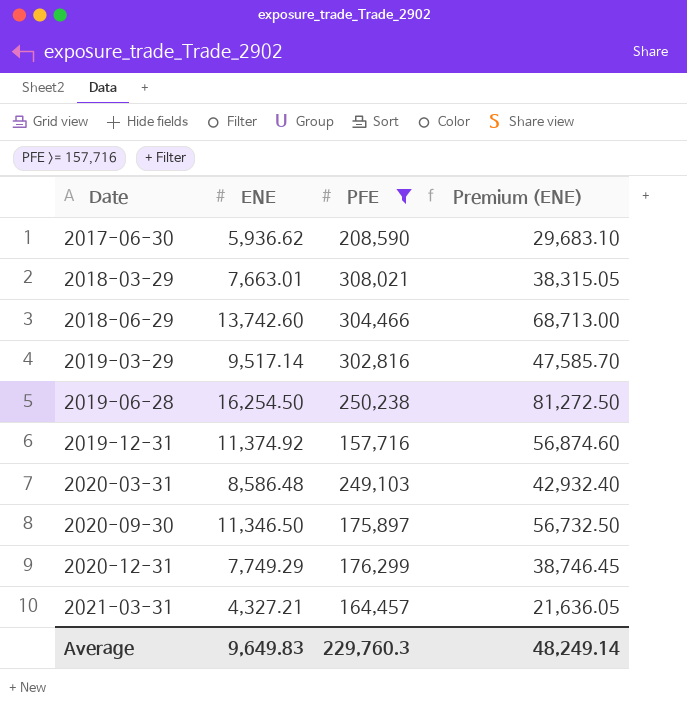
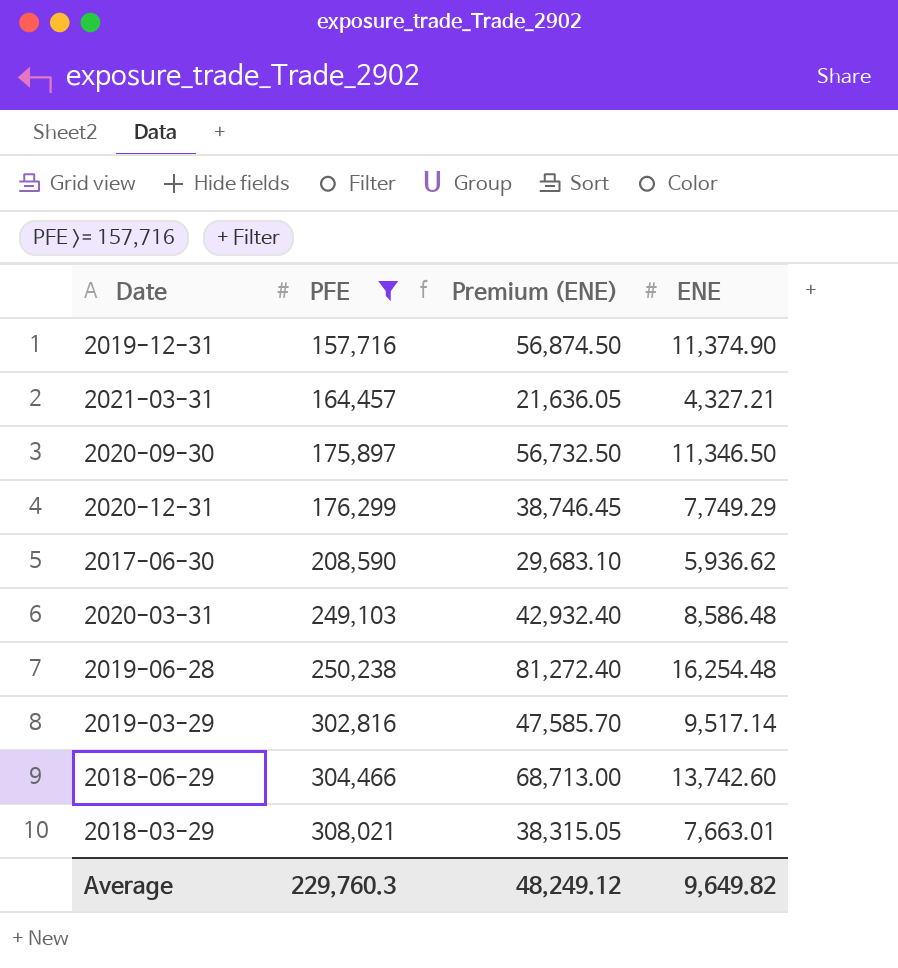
row order: Date ascending -> PFE ascending
column ENE | position: 2 -> 4
2019-12-31 | Premium (ENE): 56,874.60 -> 56,874.50
2019-12-31 | ENE: 11,374.92 -> 11,374.90
2019-06-28 | Premium (ENE): 81,272.50 -> 81,272.40
2019-06-28 | ENE: 16,254.50 -> 16,254.48
Average | Premium (ENE): 48,249.14 -> 48,249.12
Average | ENE: 9,649.83 -> 9,649.82

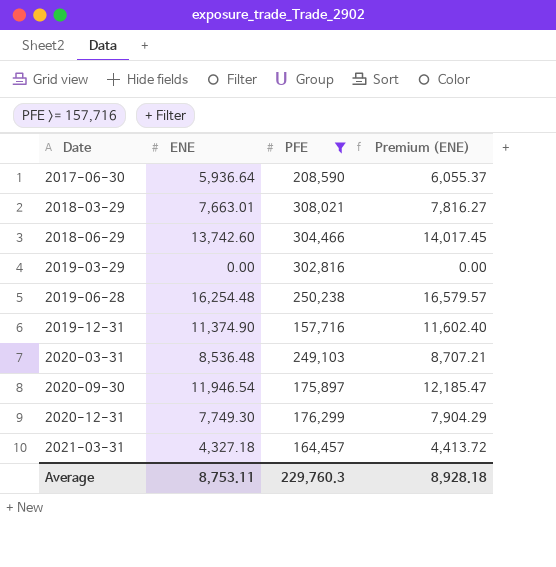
row order: PFE ascending -> Date ascending
column ENE | position: 4 -> 2
column Premium (ENE) | formula: [ENE] * 5 -> [ENE] * 1.02
2017-06-30 | ENE: 5,936.62 -> 5,936.64
2019-03-29 | ENE: 9,517.14 -> 0.00
2020-03-31 | ENE: 8,586.48 -> 8,536.48
2020-09-30 | ENE: 11,346.50 -> 11,946.54
2020-12-31 | ENE: 7,749.29 -> 7,749.30
2021-03-31 | ENE: 4,327.21 -> 4,327.18
Average | ENE: 9,649.82 -> 8,753.11
Average | Premium (ENE): 48,249.12 -> 8,928.18

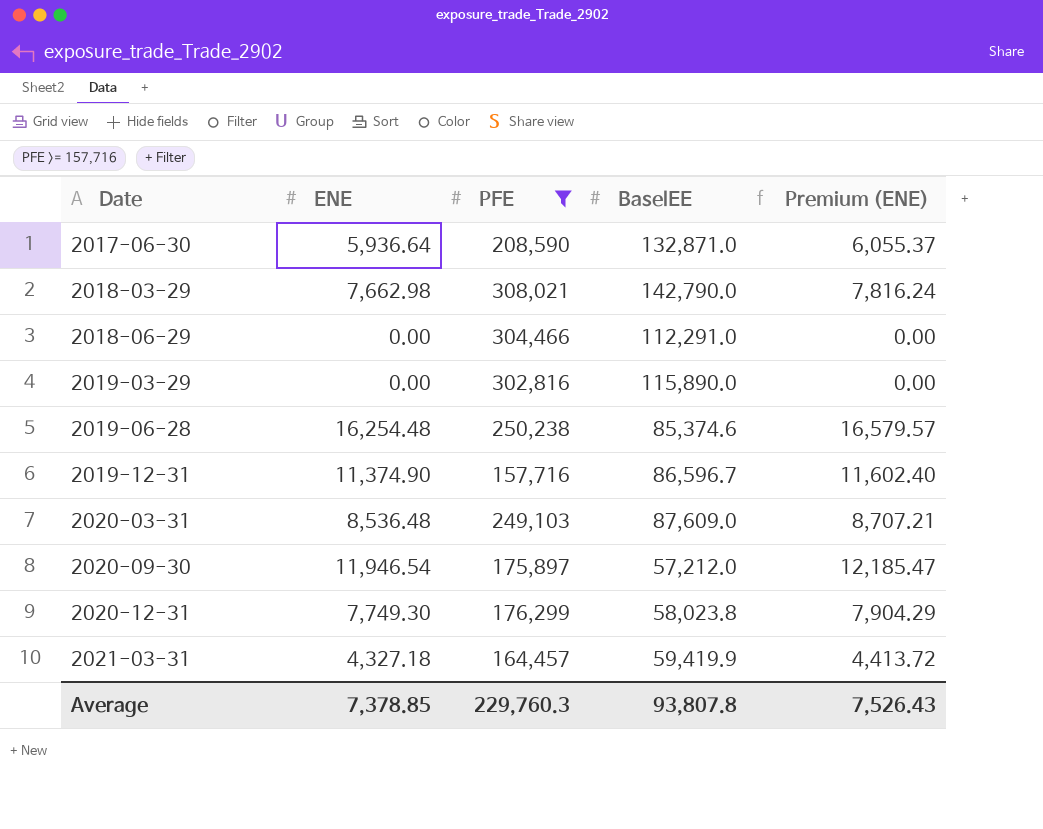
column BaselEE | position: none -> 4
2018-03-29 | ENE: 7,663.01 -> 7,662.98
2018-03-29 | Premium (ENE): 7,816.27 -> 7,816.24
2018-06-29 | ENE: 13,742.60 -> 0.00
2018-06-29 | Premium (ENE): 14,017.45 -> 0.00
Average | ENE: 8,753.11 -> 7,378.85
Average | Premium (ENE): 8,928.18 -> 7,526.43

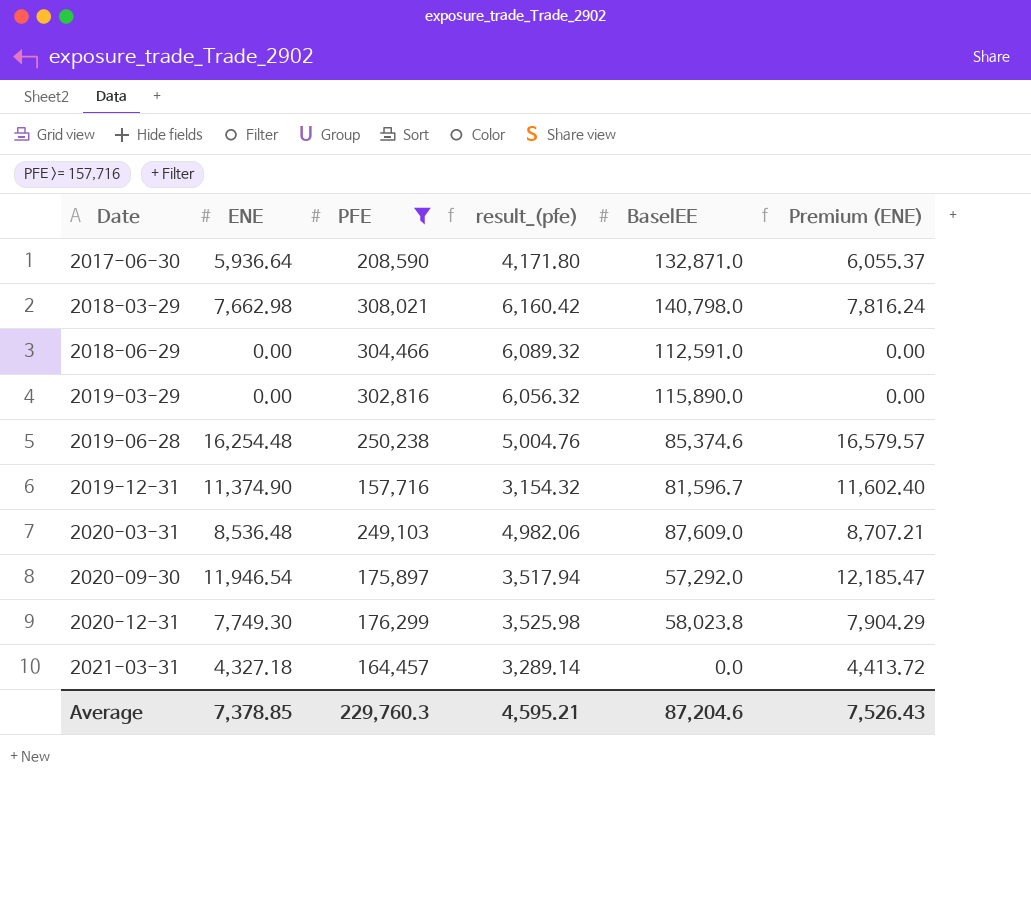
column result_(pfe) | formula: none -> [PFE] * 0.02
2018-03-29 | BaselEE: 142,790.0 -> 140,798.0
2018-06-29 | BaselEE: 112,291.0 -> 112,591.0
2019-12-31 | BaselEE: 86,596.7 -> 81,596.7
2020-09-30 | BaselEE: 57,212.0 -> 57,292.0
2021-03-31 | BaselEE: 59,419.9 -> 0.0
Average | BaselEE: 93,807.8 -> 87,204.6

